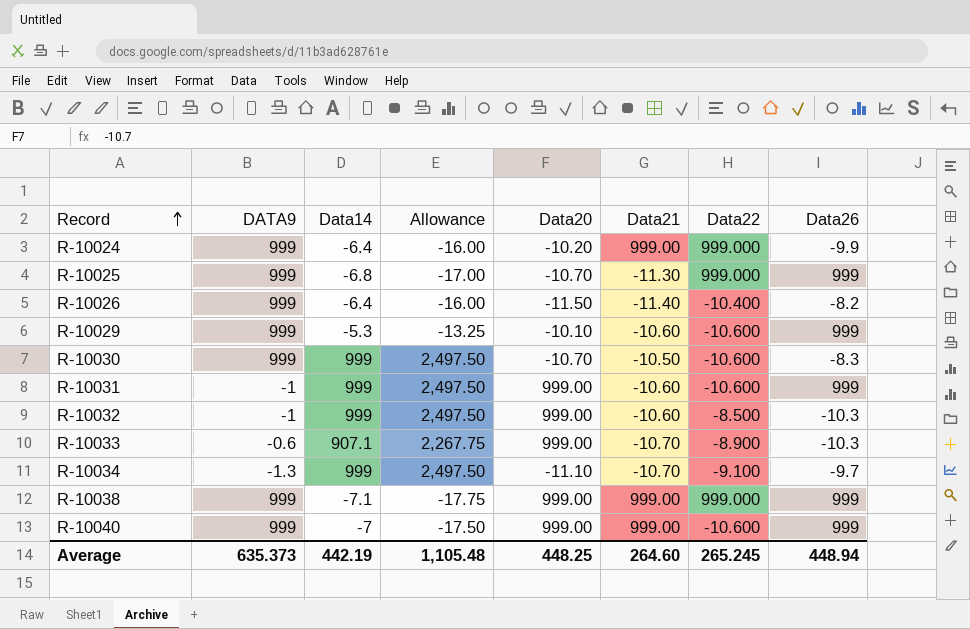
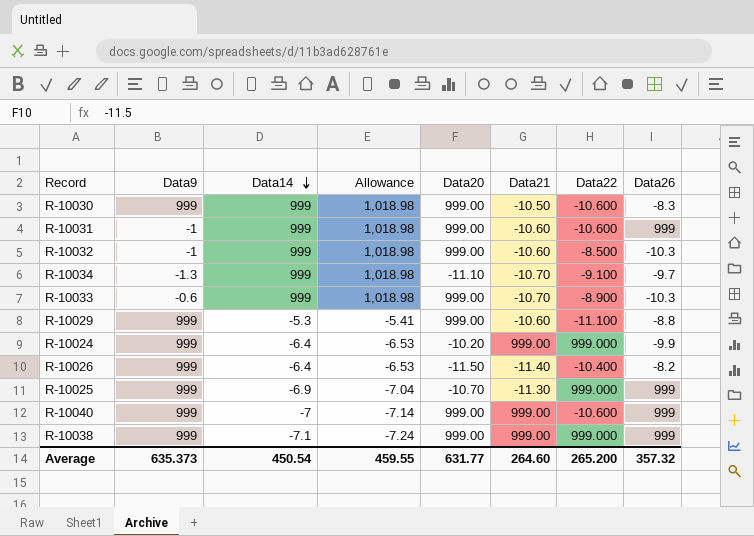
row order: Record ascending -> Data14 descending
column name: DATA9 -> Data9
column Allowance | formula: [Data14] * 2.5 -> [Data14] * 1.02
R-10030 | Data20: -10.70 -> 999.00
R-10033 | Data14: 907.1 -> 999
R-10029 | Data20: -10.10 -> 999.00
R-10029 | Data22: -10.600 -> -11.100
R-10029 | Data26: 999 -> -8.8
R-10025 | Data14: -6.8 -> -6.9
Average | Data14: 442.19 -> 450.54
Average | Allowance: 1,105.48 -> 459.55
Average | Data20: 448.25 -> 631.77
Average | Data22: 265.245 -> 265.200
Average | Data26: 448.94 -> 357.32

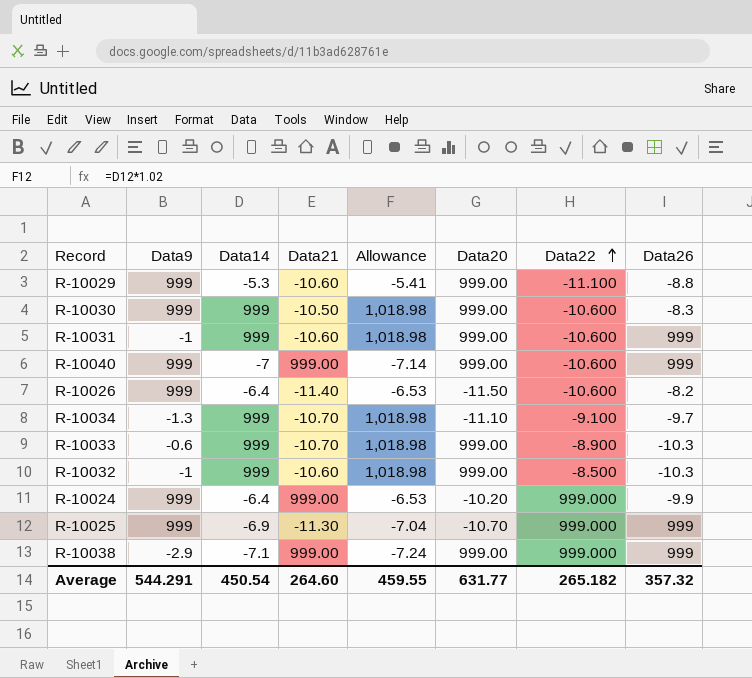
row order: Data14 descending -> Data22 ascending
column Data21 | position: 6 -> 4
R-10026 | Data22: -10.400 -> -10.600
R-10038 | Data9: 999 -> -2.9
Average | Data9: 635.373 -> 544.291
Average | Data22: 265.200 -> 265.182

